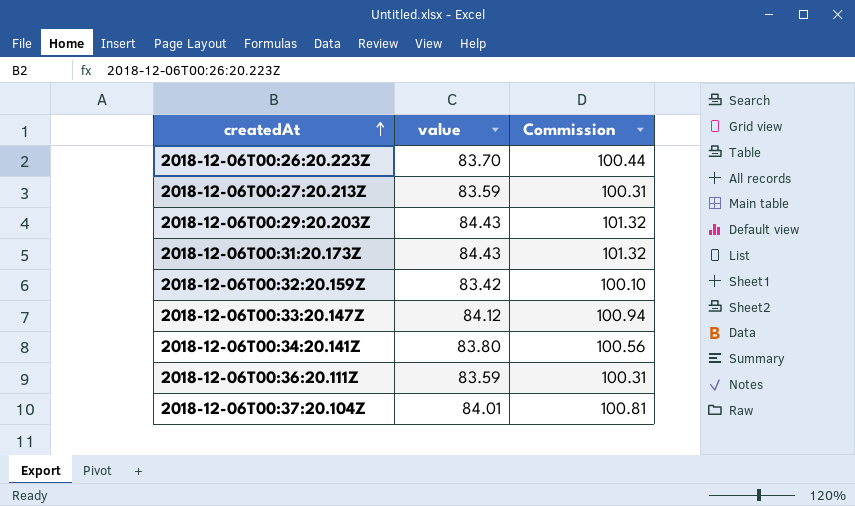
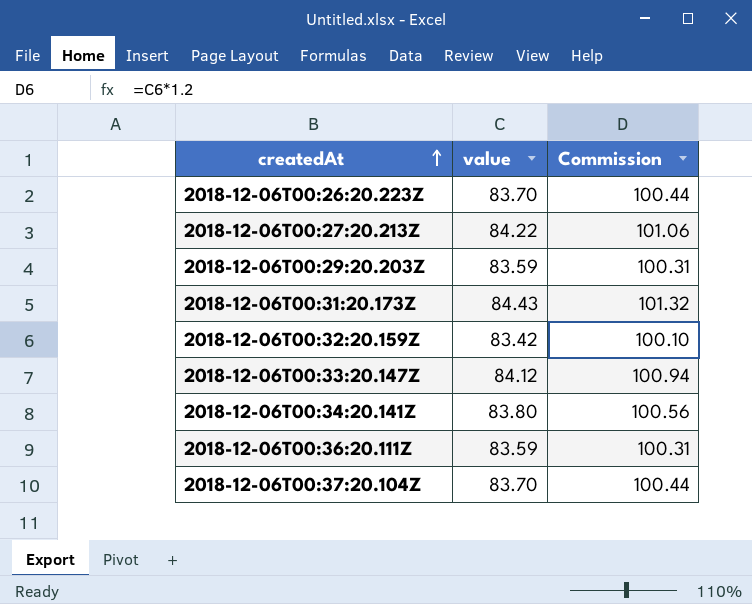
2018-12-06T00:27:20.213Z | value: 83.59 -> 84.22
2018-12-06T00:27:20.213Z | Commission: 100.31 -> 101.06
2018-12-06T00:29:20.203Z | value: 84.43 -> 83.59
2018-12-06T00:29:20.203Z | Commission: 101.32 -> 100.31
2018-12-06T00:37:20.104Z | value: 84.01 -> 83.70
2018-12-06T00:37:20.104Z | Commission: 100.81 -> 100.44

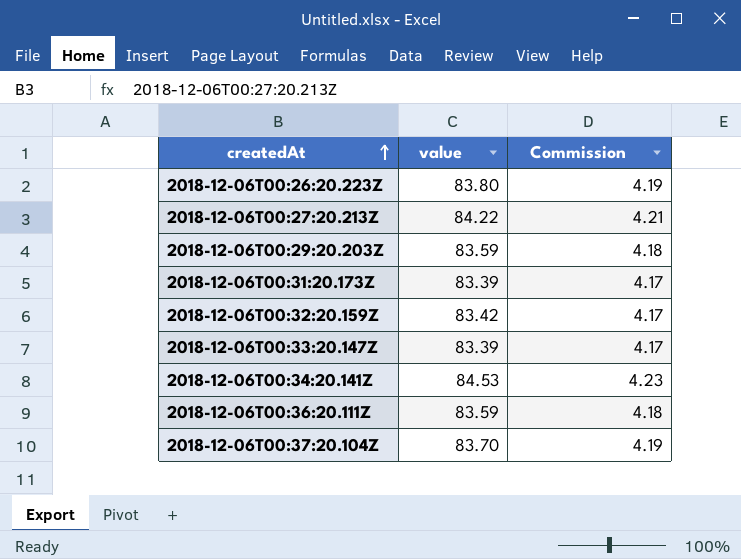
column Commission | formula: [value] * 1.2 -> [value] * 0.05
2018-12-06T00:26:20.223Z | value: 83.70 -> 83.80
2018-12-06T00:31:20.173Z | value: 84.43 -> 83.39
2018-12-06T00:33:20.147Z | value: 84.12 -> 83.39
2018-12-06T00:34:20.141Z | value: 83.80 -> 84.53

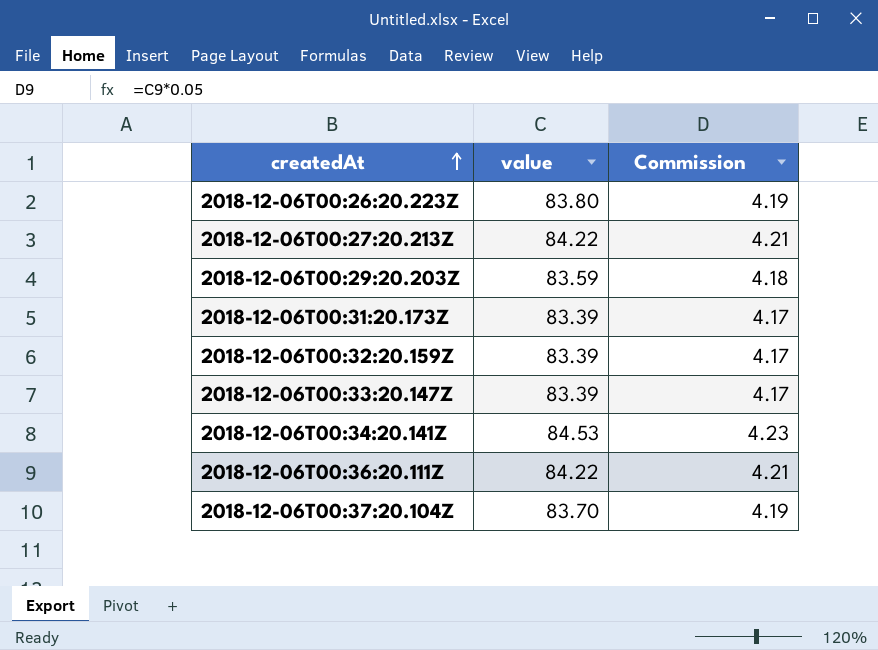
2018-12-06T00:32:20.159Z | value: 83.42 -> 83.39
2018-12-06T00:36:20.111Z | value: 83.59 -> 84.22
2018-12-06T00:36:20.111Z | Commission: 4.18 -> 4.21

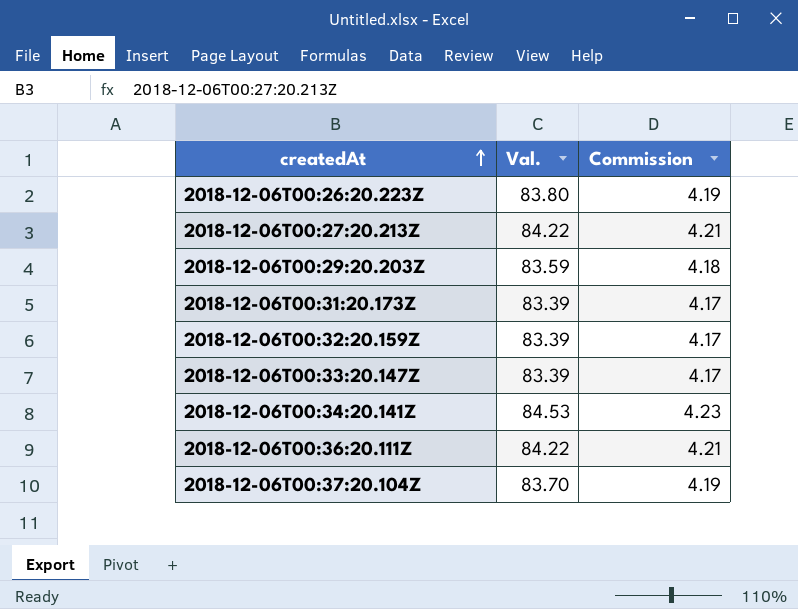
column name: value -> Val.

